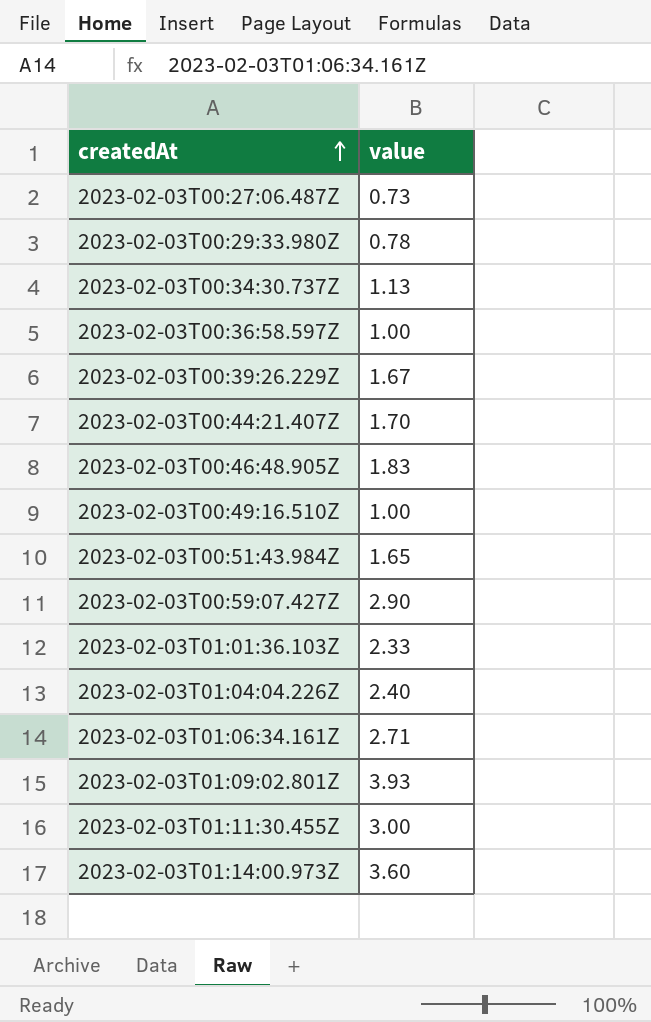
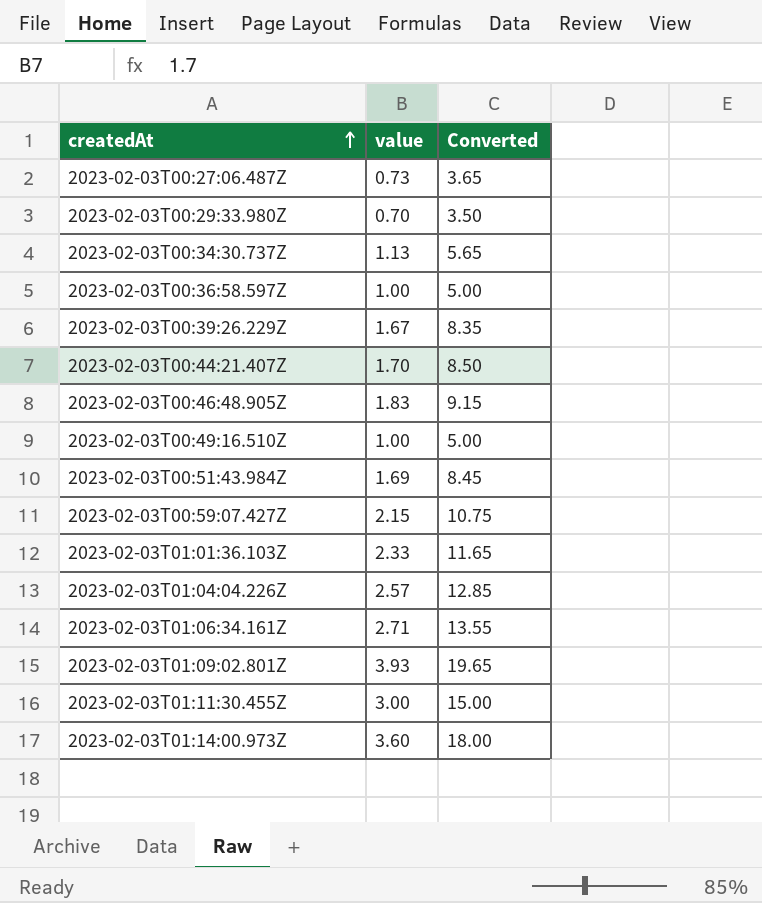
column Converted | formula: none -> [value] * 5
2023-02-03T00:29:33.980Z | value: 0.78 -> 0.70
2023-02-03T00:51:43.984Z | value: 1.65 -> 1.69
2023-02-03T00:59:07.427Z | value: 2.90 -> 2.15
2023-02-03T01:04:04.226Z | value: 2.40 -> 2.57

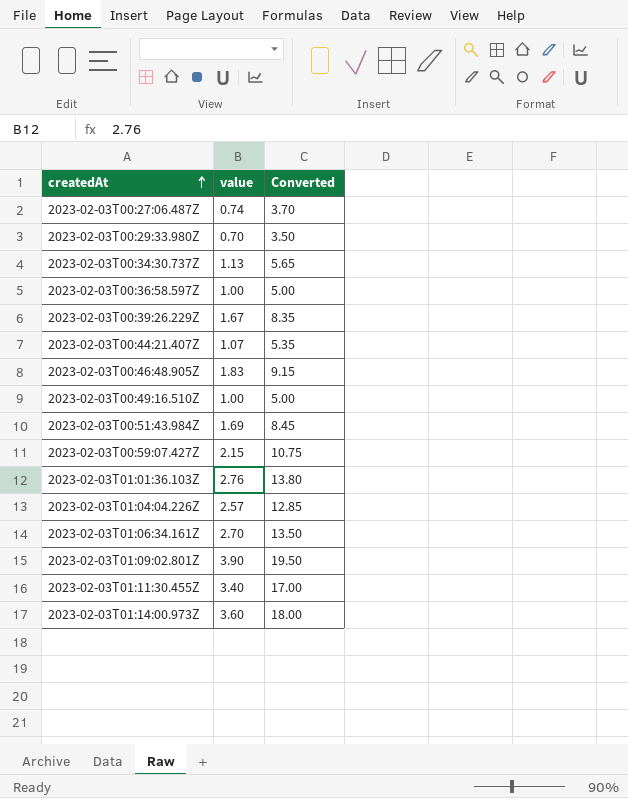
2023-02-03T00:27:06.487Z | value: 0.73 -> 0.74
2023-02-03T00:27:06.487Z | Converted: 3.65 -> 3.70
2023-02-03T00:44:21.407Z | value: 1.70 -> 1.07
2023-02-03T00:44:21.407Z | Converted: 8.50 -> 5.35
2023-02-03T01:01:36.103Z | value: 2.33 -> 2.76
2023-02-03T01:01:36.103Z | Converted: 11.65 -> 13.80
2023-02-03T01:06:34.161Z | value: 2.71 -> 2.70
2023-02-03T01:06:34.161Z | Converted: 13.55 -> 13.50
2023-02-03T01:09:02.801Z | value: 3.93 -> 3.90
2023-02-03T01:09:02.801Z | Converted: 19.65 -> 19.50
2023-02-03T01:11:30.455Z | value: 3.00 -> 3.40
2023-02-03T01:11:30.455Z | Converted: 15.00 -> 17.00

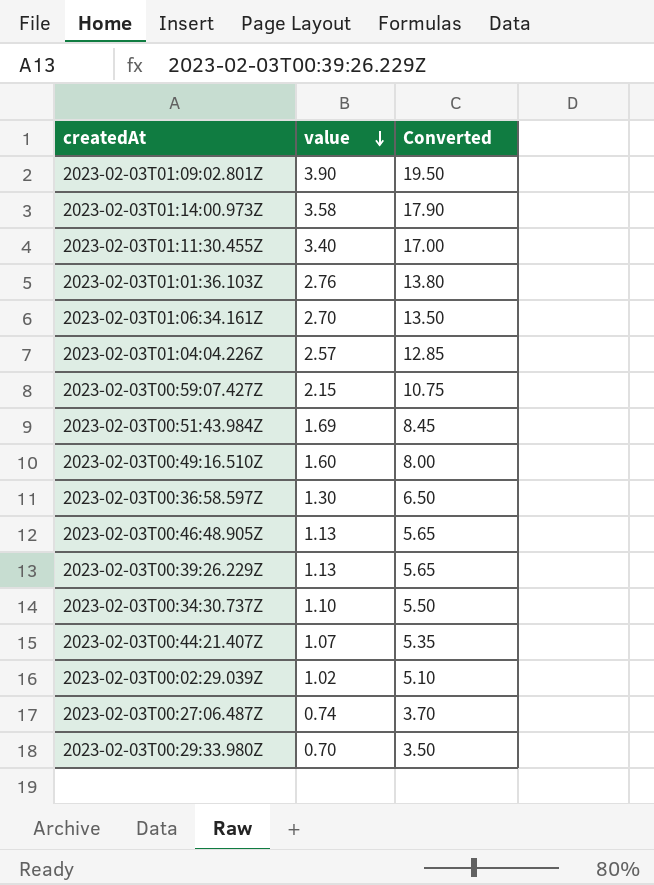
row order: createdAt ascending -> value descending
2023-02-03T01:14:00.973Z | value: 3.60 -> 3.58
2023-02-03T01:14:00.973Z | Converted: 18.00 -> 17.90
2023-02-03T00:49:16.510Z | value: 1.00 -> 1.60
2023-02-03T00:49:16.510Z | Converted: 5.00 -> 8.00
2023-02-03T00:36:58.597Z | value: 1.00 -> 1.30
2023-02-03T00:36:58.597Z | Converted: 5.00 -> 6.50
2023-02-03T00:46:48.905Z | value: 1.83 -> 1.13
2023-02-03T00:46:48.905Z | Converted: 9.15 -> 5.65
2023-02-03T00:39:26.229Z | value: 1.67 -> 1.13
2023-02-03T00:39:26.229Z | Converted: 8.35 -> 5.65
2023-02-03T00:34:30.737Z | value: 1.13 -> 1.10
2023-02-03T00:34:30.737Z | Converted: 5.65 -> 5.50
row 2023-02-03T00:02:29.039Z: none -> 1.02 | 5.10

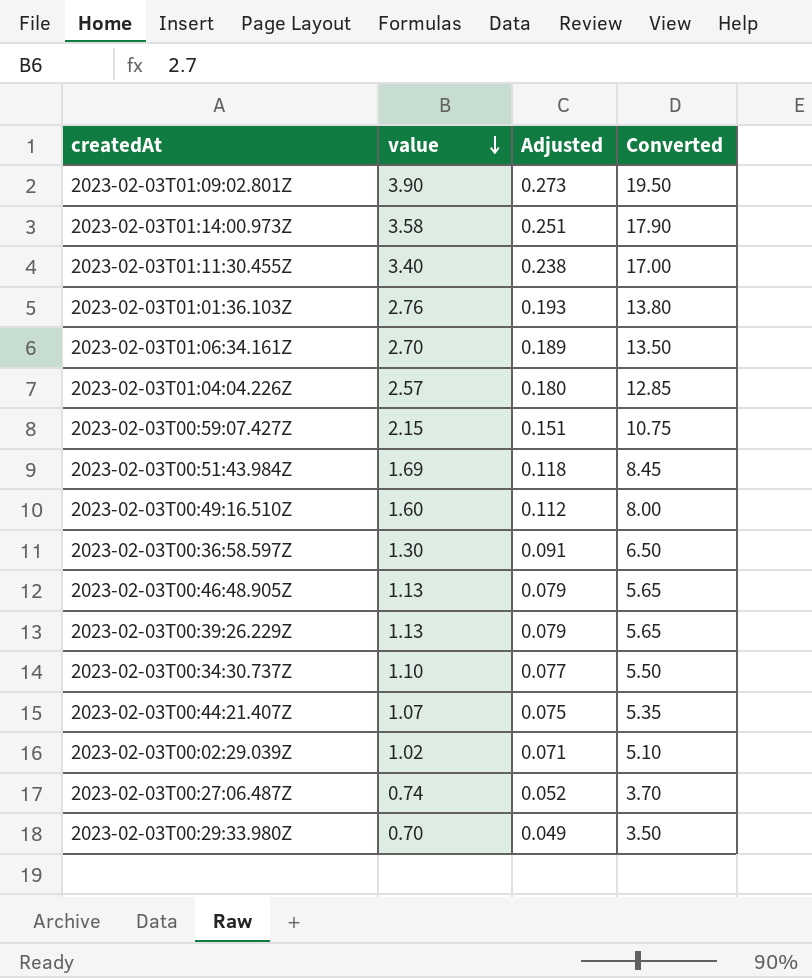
column Adjusted | formula: none -> [value] * 0.07

